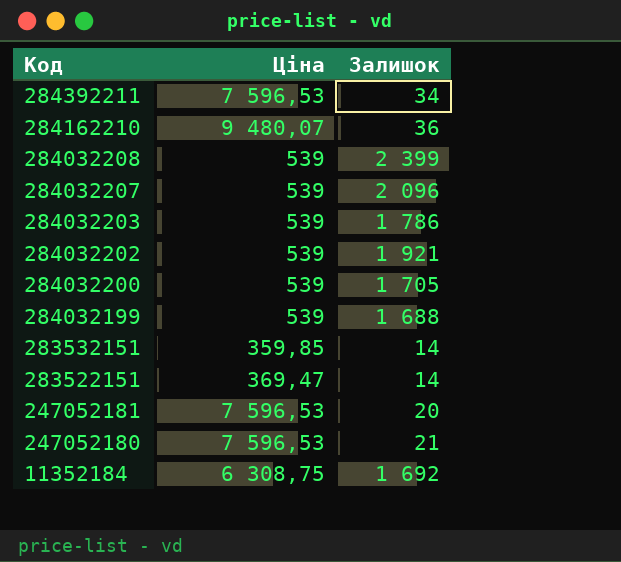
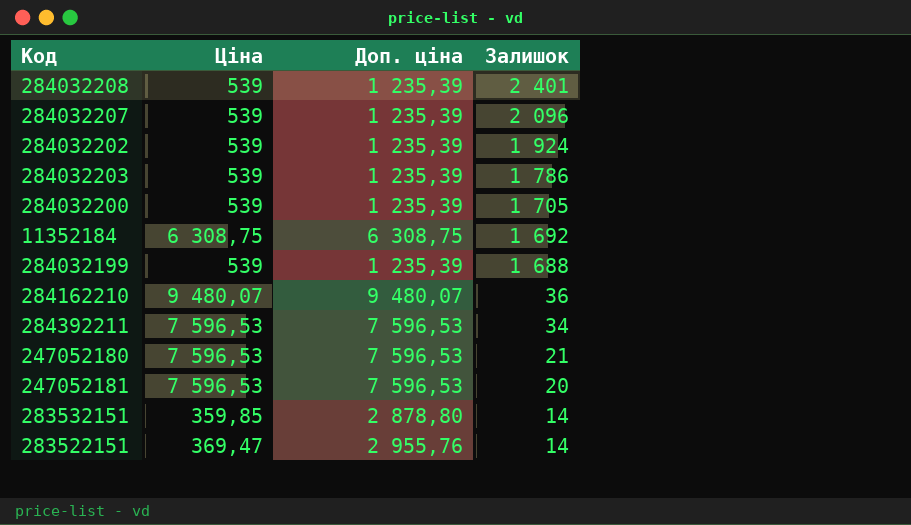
row order: Код descending -> Залишок descending
column Доп. ціна | position: none -> 3
284032208 | Залишок: 2 399 -> 2 401
284032202 | Залишок: 1 921 -> 1 924

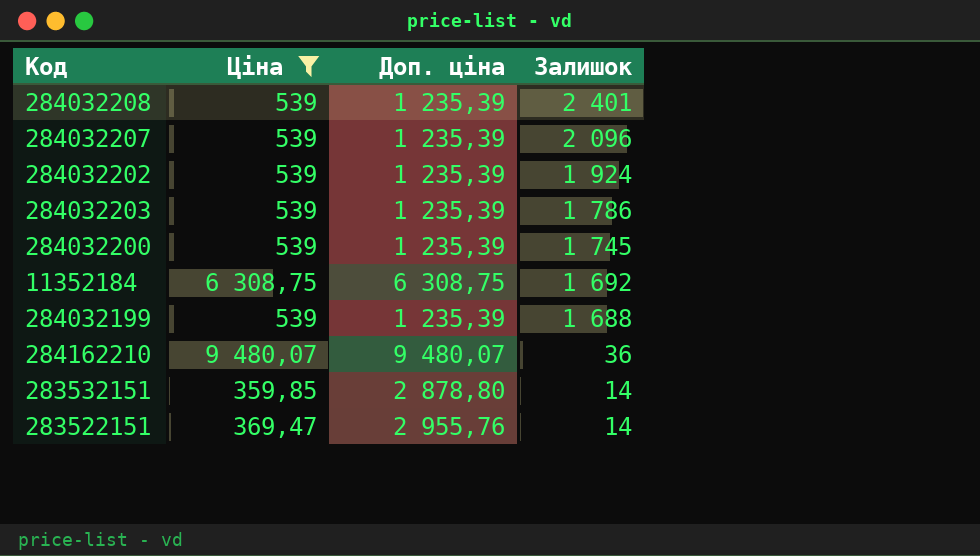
filter: none -> Ціна != 7 596,53
284032200 | Залишок: 1 705 -> 1 745

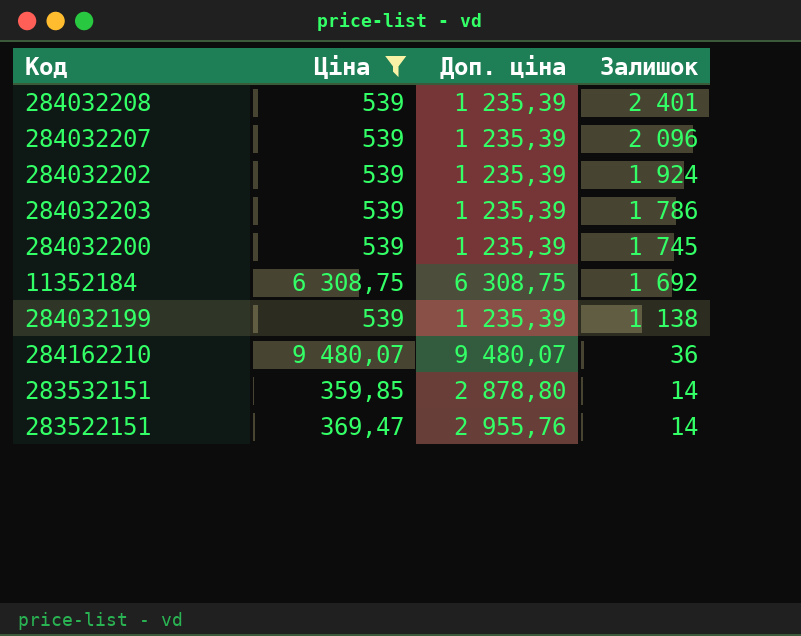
284032199 | Залишок: 1 688 -> 1 138

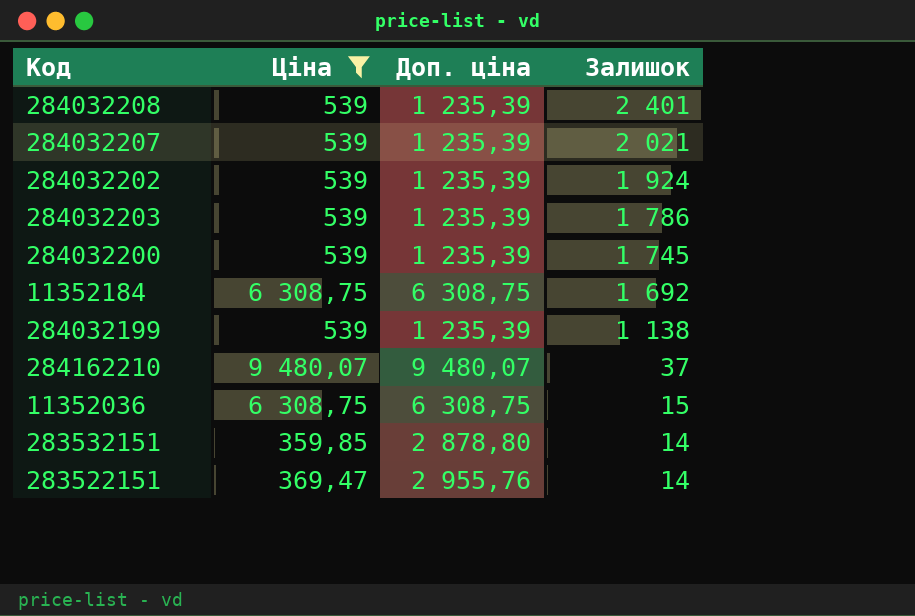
284032207 | Залишок: 2 096 -> 2 021
284162210 | Залишок: 36 -> 37
row 11352036: none -> 6 308,75 | 6 308,75 | 15

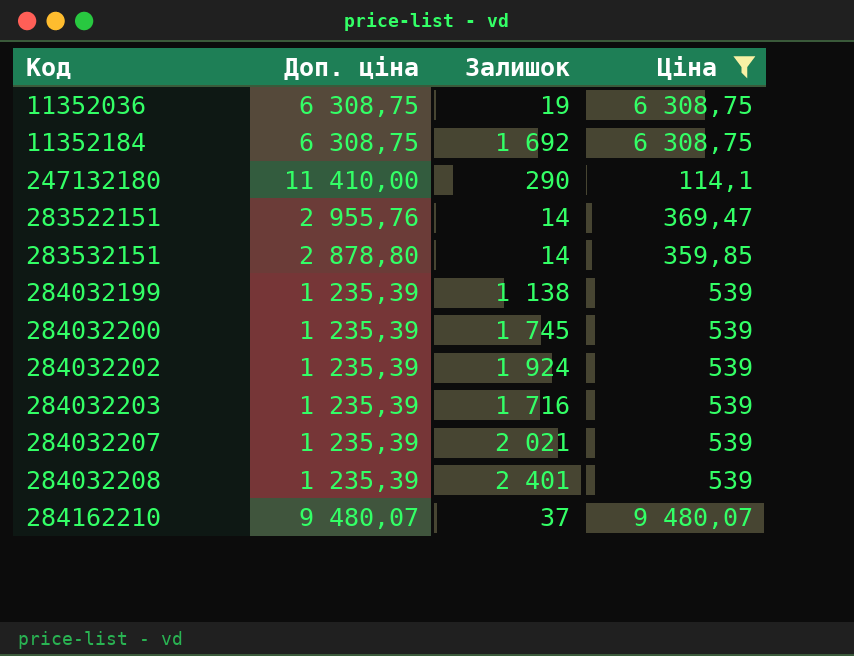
row order: Залишок descending -> Код ascending
column Ціна | position: 2 -> 4
11352036 | Залишок: 15 -> 19
row 247132180: none -> 11 410,00 | 290 | 114,1
284032203 | Залишок: 1 786 -> 1 716

